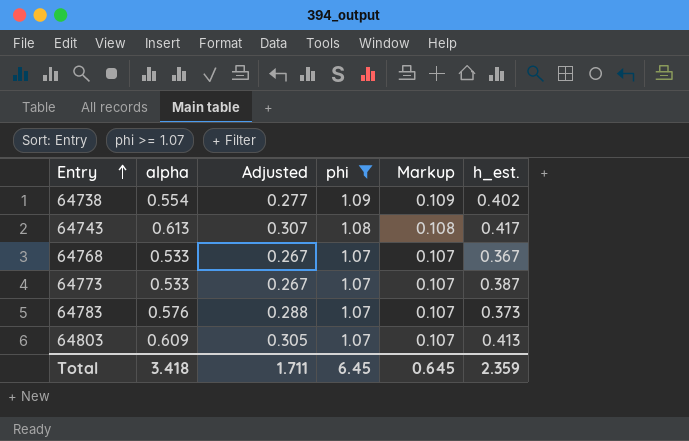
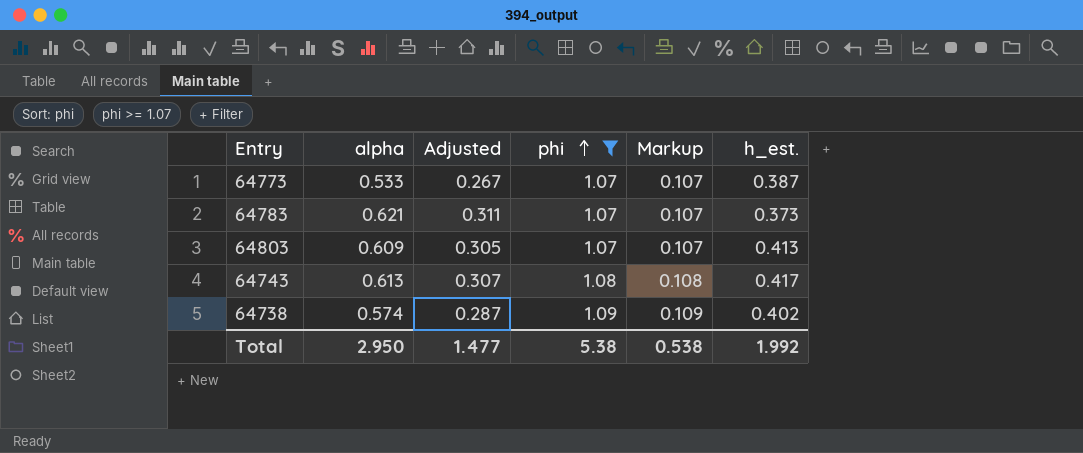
row order: Entry ascending -> phi ascending
row 64768: 0.533 | 0.267 | 1.07 | 0.107 | 0.367 -> none
64783 | alpha: 0.576 -> 0.621
64783 | Adjusted: 0.288 -> 0.311
64738 | alpha: 0.554 -> 0.574
64738 | Adjusted: 0.277 -> 0.287
Total | alpha: 3.418 -> 2.950
Total | Adjusted: 1.711 -> 1.477
Total | phi: 6.45 -> 5.38
Total | Markup: 0.645 -> 0.538
Total | h_est.: 2.359 -> 1.992

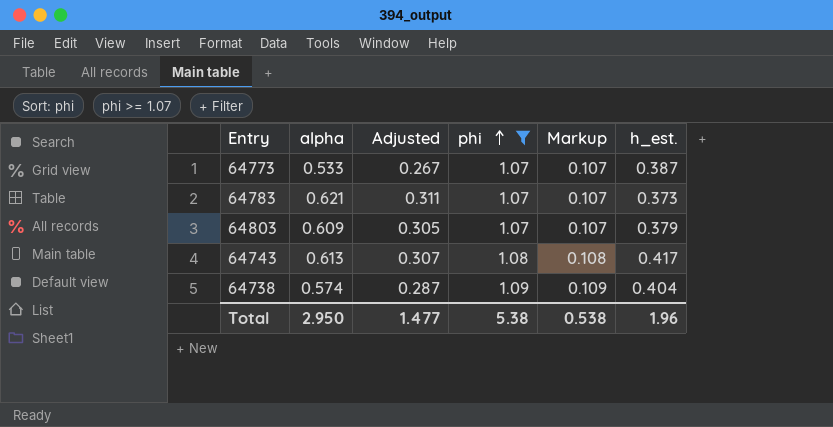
64803 | h_est.: 0.413 -> 0.379
64738 | h_est.: 0.402 -> 0.404
Total | h_est.: 1.992 -> 1.96

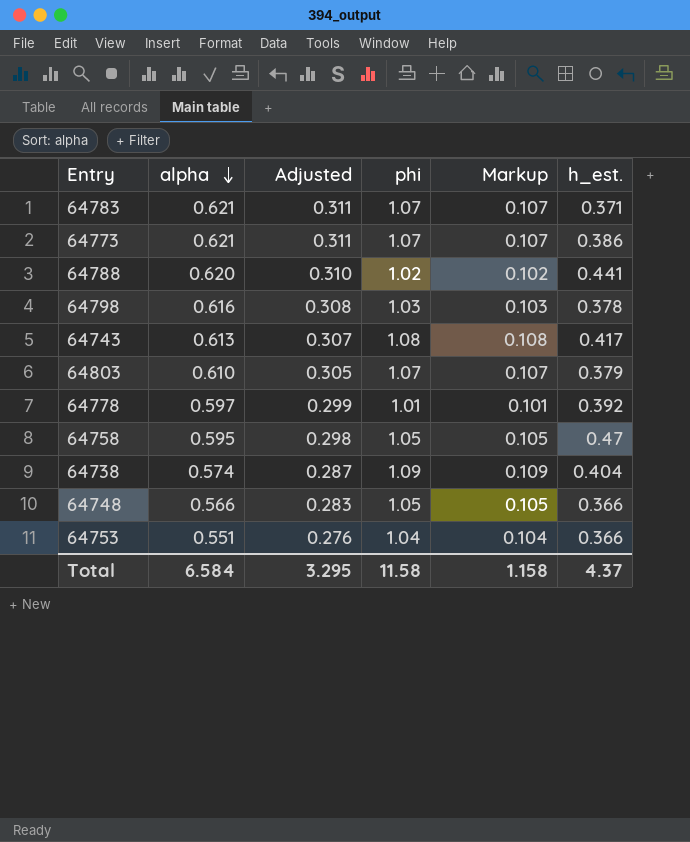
filter: phi >= 1.07 -> none
row order: phi ascending -> alpha descending
64783 | h_est.: 0.373 -> 0.371
64773 | alpha: 0.533 -> 0.621
64773 | Adjusted: 0.267 -> 0.311
64773 | h_est.: 0.387 -> 0.386
64803 | alpha: 0.609 -> 0.610
Total | alpha: 2.950 -> 6.584
Total | Adjusted: 1.477 -> 3.295
Total | phi: 5.38 -> 11.58
Total | Markup: 0.538 -> 1.158
Total | h_est.: 1.96 -> 4.37

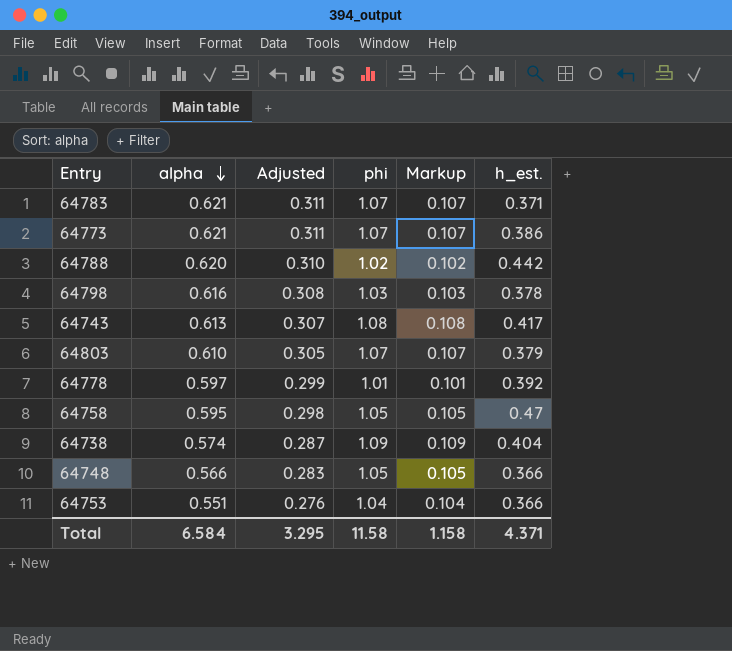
64788 | h_est.: 0.441 -> 0.442
Total | h_est.: 4.37 -> 4.371

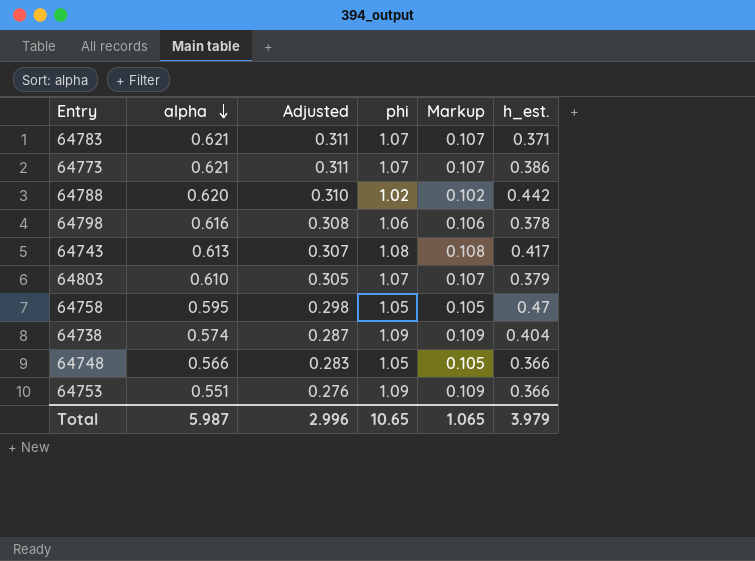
row 64778: 0.597 | 0.299 | 1.01 | 0.101 | 0.392 -> none
64798 | phi: 1.03 -> 1.06
64798 | Markup: 0.103 -> 0.106
64753 | phi: 1.04 -> 1.09
64753 | Markup: 0.104 -> 0.109
Total | alpha: 6.584 -> 5.987
Total | Adjusted: 3.295 -> 2.996
Total | phi: 11.58 -> 10.65
Total | Markup: 1.158 -> 1.065
Total | h_est.: 4.371 -> 3.979

